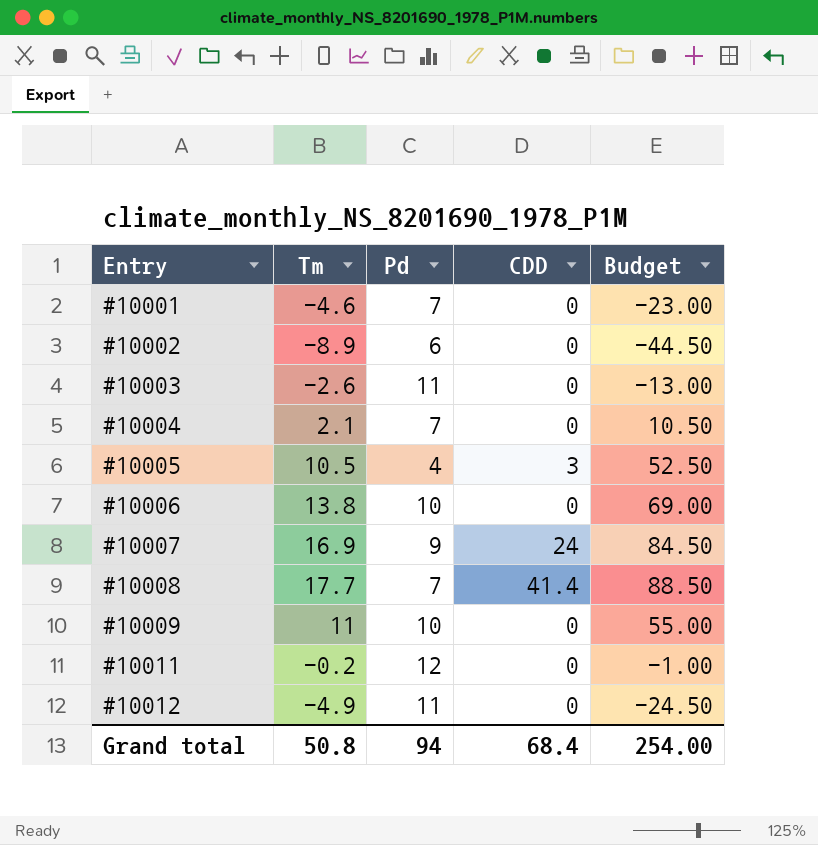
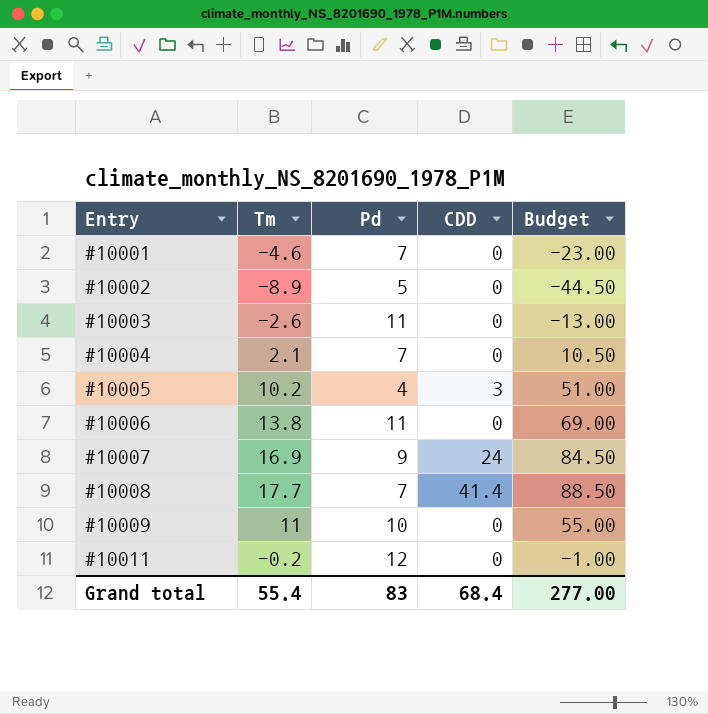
row #10012: -4.9 | 11 | 0 | -24.50 -> none
#10002 | Pd: 6 -> 5
#10005 | Tm: 10.5 -> 10.2
#10005 | Budget: 52.50 -> 51.00
#10006 | Pd: 10 -> 11
Grand total | Tm: 50.8 -> 55.4
Grand total | Pd: 94 -> 83
Grand total | Budget: 254.00 -> 277.00

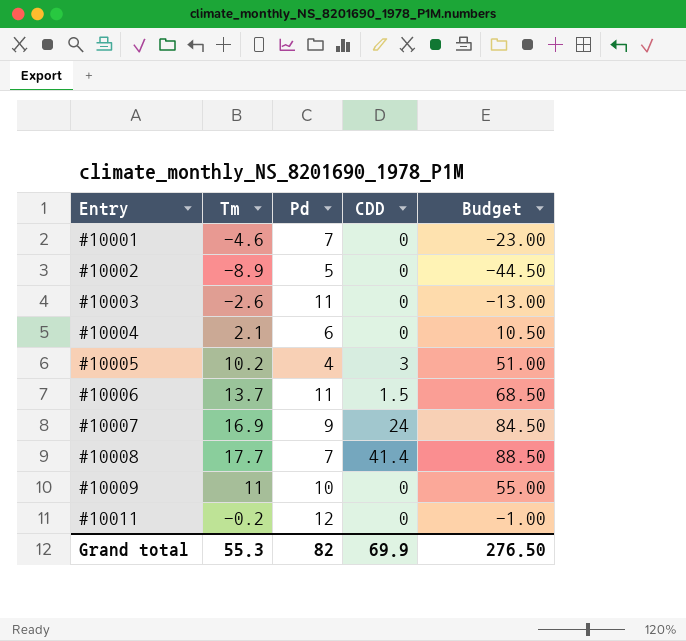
#10004 | Pd: 7 -> 6
#10006 | Tm: 13.8 -> 13.7
#10006 | CDD: 0 -> 1.5
#10006 | Budget: 69.00 -> 68.50
Grand total | Tm: 55.4 -> 55.3
Grand total | Pd: 83 -> 82
Grand total | CDD: 68.4 -> 69.9
Grand total | Budget: 277.00 -> 276.50

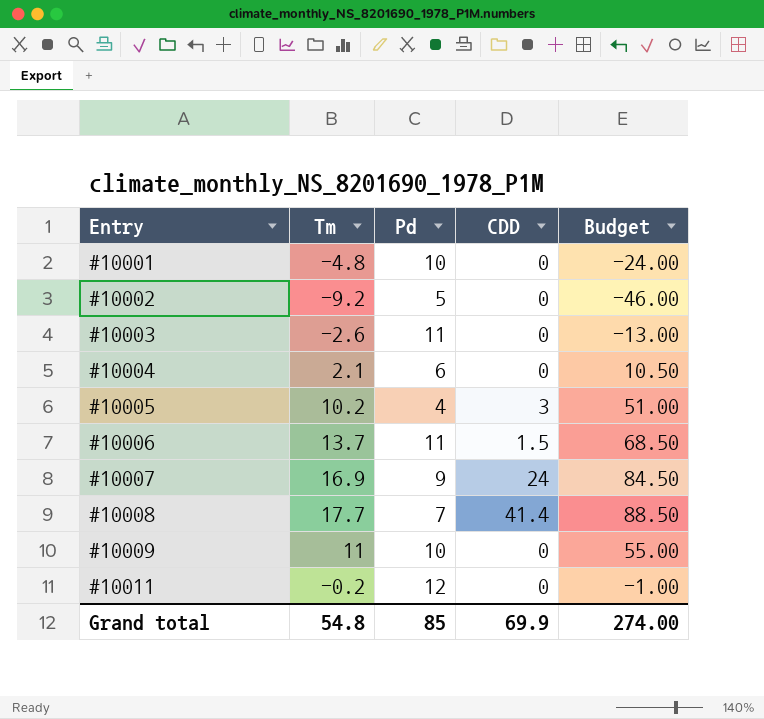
#10001 | Tm: -4.6 -> -4.8
#10001 | Pd: 7 -> 10
#10001 | Budget: -23.00 -> -24.00
#10002 | Tm: -8.9 -> -9.2
#10002 | Budget: -44.50 -> -46.00
Grand total | Tm: 55.3 -> 54.8
Grand total | Pd: 82 -> 85
Grand total | Budget: 276.50 -> 274.00

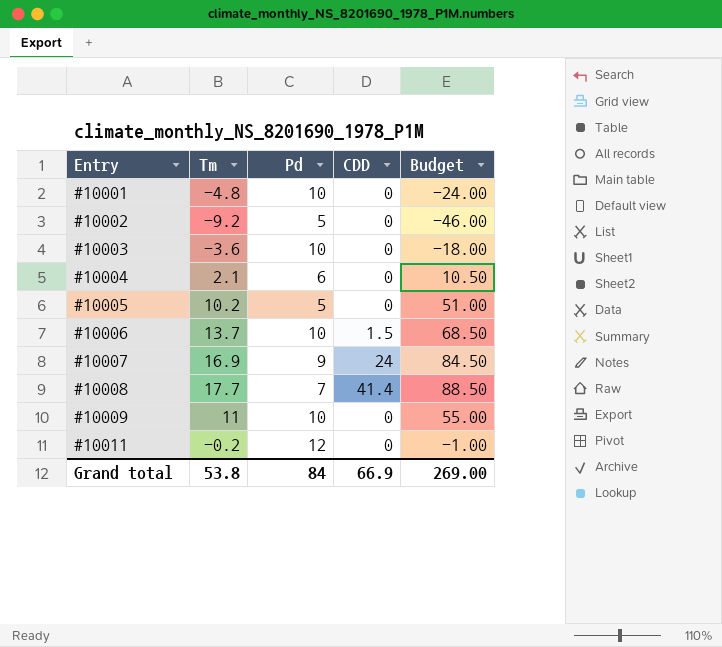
#10003 | Tm: -2.6 -> -3.6
#10003 | Pd: 11 -> 10
#10003 | Budget: -13.00 -> -18.00
#10005 | Pd: 4 -> 5
#10005 | CDD: 3 -> 0
#10006 | Pd: 11 -> 10
Grand total | Tm: 54.8 -> 53.8
Grand total | Pd: 85 -> 84
Grand total | CDD: 69.9 -> 66.9
Grand total | Budget: 274.00 -> 269.00

